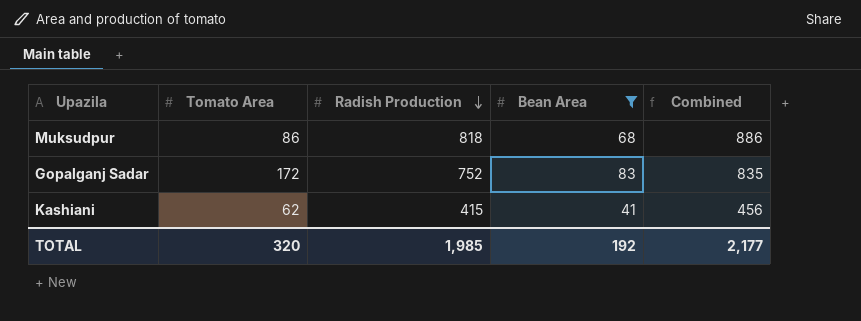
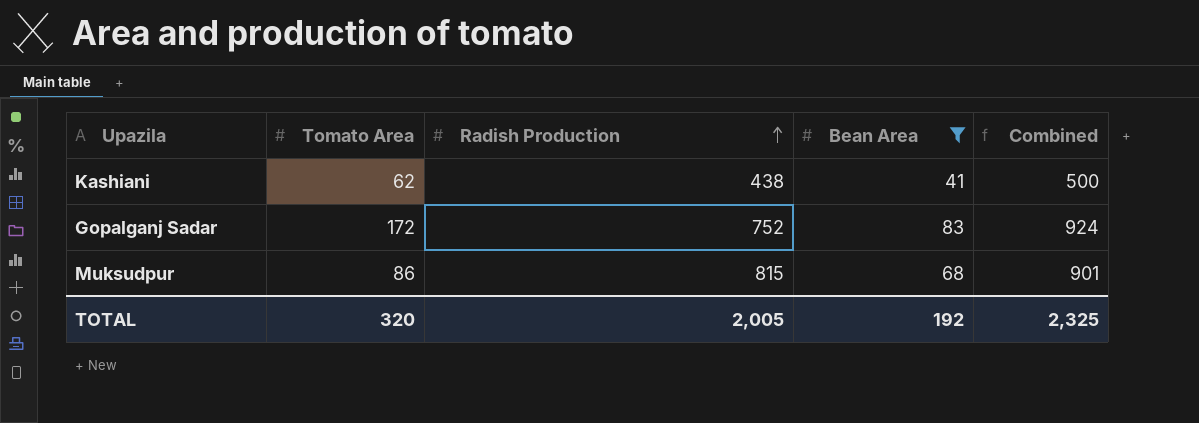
row order: Radish Production descending -> Radish Production ascending
column Combined | formula: [Radish Production] + [Bean Area] -> [Tomato Area] + [Radish Production]
Kashiani | Radish Production: 415 -> 438
Muksudpur | Radish Production: 818 -> 815
TOTAL | Radish Production: 1,985 -> 2,005
TOTAL | Combined: 2,177 -> 2,325

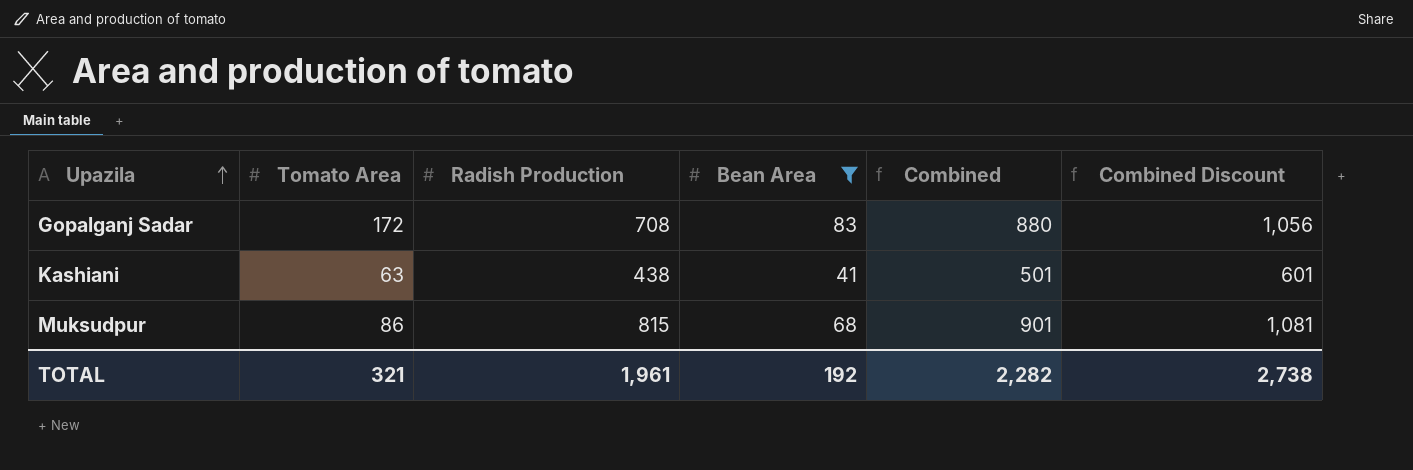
row order: Radish Production ascending -> Upazila ascending
column Combined Discount | formula: none -> [Combined] * 1.2
Gopalganj Sadar | Radish Production: 752 -> 708
Gopalganj Sadar | Combined: 924 -> 880
Kashiani | Tomato Area: 62 -> 63
Kashiani | Combined: 500 -> 501
TOTAL | Tomato Area: 320 -> 321
TOTAL | Radish Production: 2,005 -> 1,961
TOTAL | Combined: 2,325 -> 2,282

